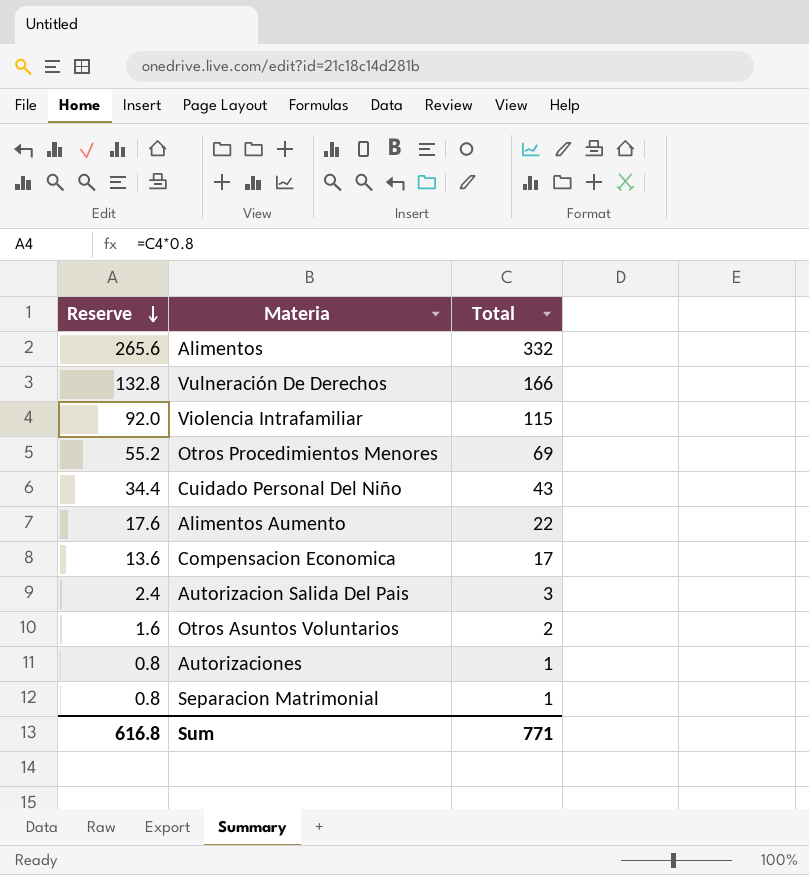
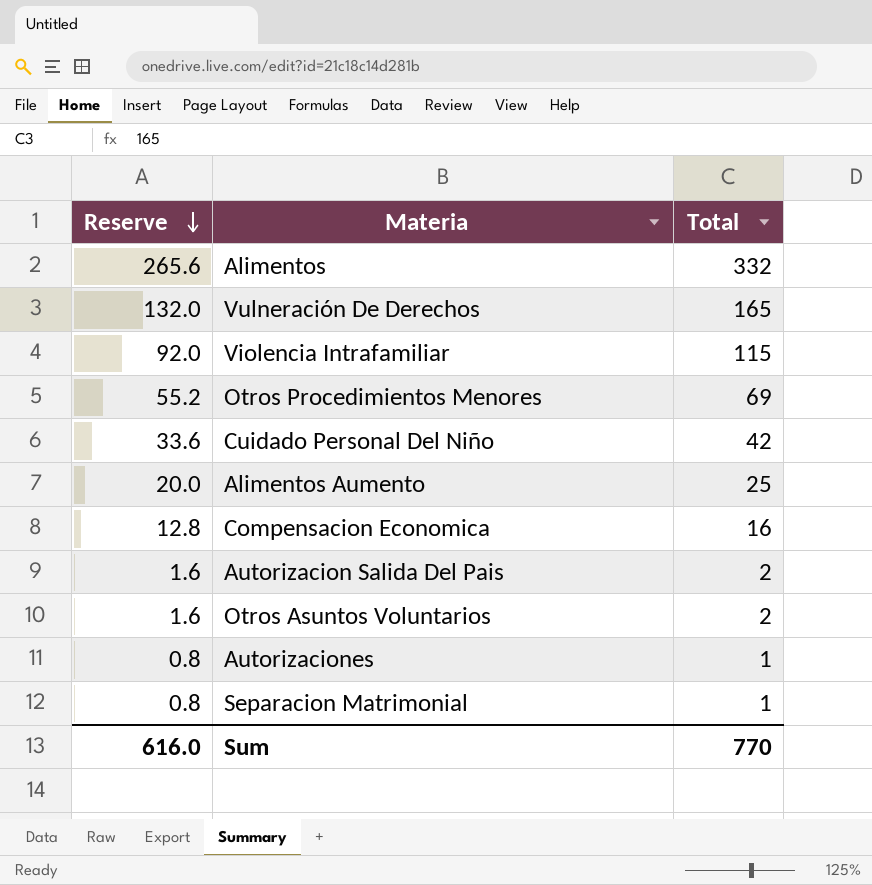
Vulneración De Derechos | Reserve: 132.8 -> 132.0
Vulneración De Derechos | Total: 166 -> 165
Cuidado Personal Del Niño | Reserve: 34.4 -> 33.6
Cuidado Personal Del Niño | Total: 43 -> 42
Alimentos Aumento | Reserve: 17.6 -> 20.0
Alimentos Aumento | Total: 22 -> 25
Compensacion Economica | Reserve: 13.6 -> 12.8
Compensacion Economica | Total: 17 -> 16
Autorizacion Salida Del Pais | Reserve: 2.4 -> 1.6
Autorizacion Salida Del Pais | Total: 3 -> 2
Sum | Reserve: 616.8 -> 616.0
Sum | Total: 771 -> 770

